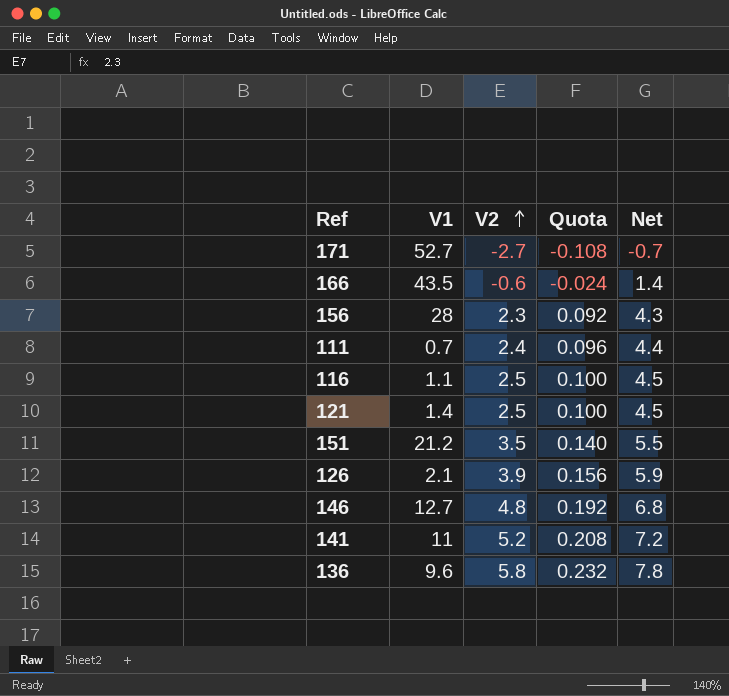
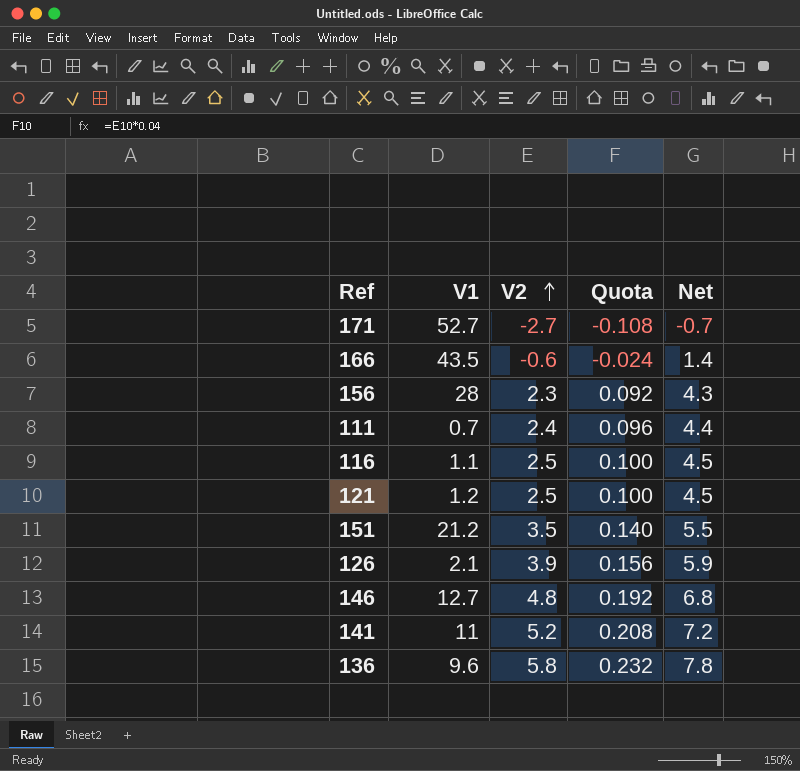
121 | V1: 1.4 -> 1.2

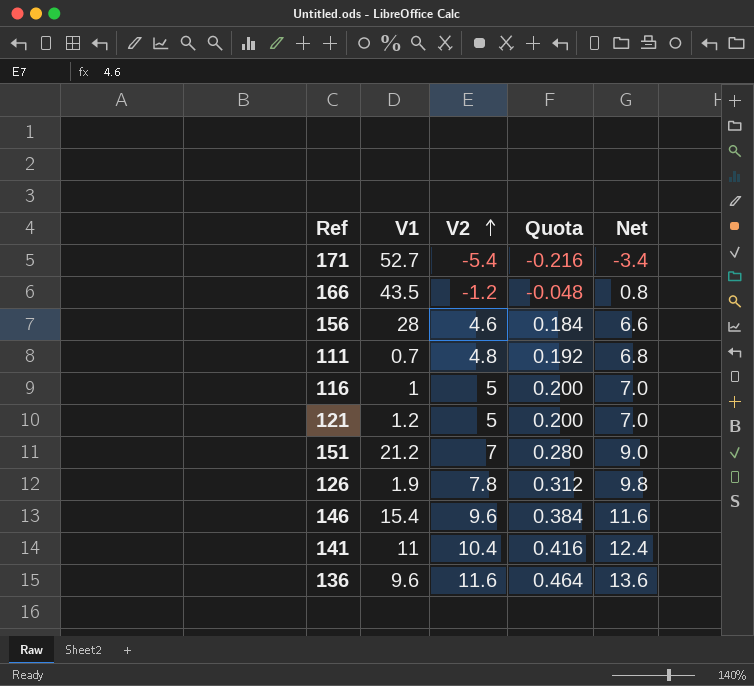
171 | V2: -2.7 -> -5.4
171 | Quota: -0.108 -> -0.216
171 | Net: -0.7 -> -3.4
166 | V2: -0.6 -> -1.2
166 | Quota: -0.024 -> -0.048
166 | Net: 1.4 -> 0.8
156 | V2: 2.3 -> 4.6
156 | Quota: 0.092 -> 0.184
156 | Net: 4.3 -> 6.6
111 | V2: 2.4 -> 4.8
111 | Quota: 0.096 -> 0.192
111 | Net: 4.4 -> 6.8
116 | V1: 1.1 -> 1
116 | V2: 2.5 -> 5
116 | Quota: 0.100 -> 0.200
116 | Net: 4.5 -> 7.0
121 | V2: 2.5 -> 5
121 | Quota: 0.100 -> 0.200
121 | Net: 4.5 -> 7.0
151 | V2: 3.5 -> 7
151 | Quota: 0.140 -> 0.280
151 | Net: 5.5 -> 9.0
126 | V1: 2.1 -> 1.9
126 | V2: 3.9 -> 7.8
126 | Quota: 0.156 -> 0.312
126 | Net: 5.9 -> 9.8
146 | V1: 12.7 -> 15.4
146 | V2: 4.8 -> 9.6
146 | Quota: 0.192 -> 0.384
146 | Net: 6.8 -> 11.6
141 | V2: 5.2 -> 10.4
141 | Quota: 0.208 -> 0.416
141 | Net: 7.2 -> 12.4
136 | V2: 5.8 -> 11.6
136 | Quota: 0.232 -> 0.464
136 | Net: 7.8 -> 13.6

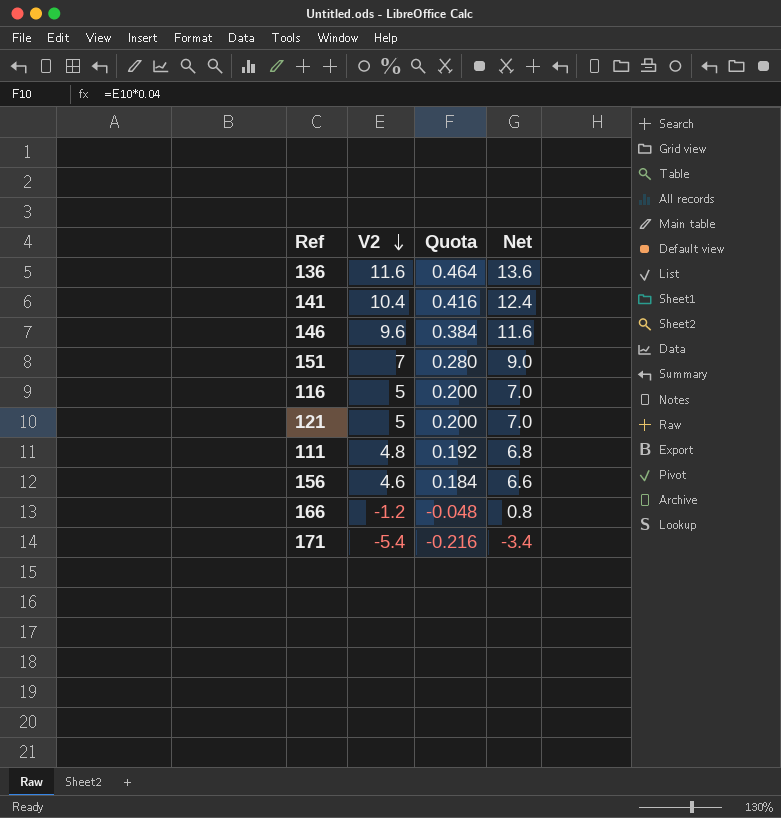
row order: V2 ascending -> V2 descending
column V1 | position: 2 -> none
row 126: 1.9 | 7.8 | 0.312 | 9.8 -> none

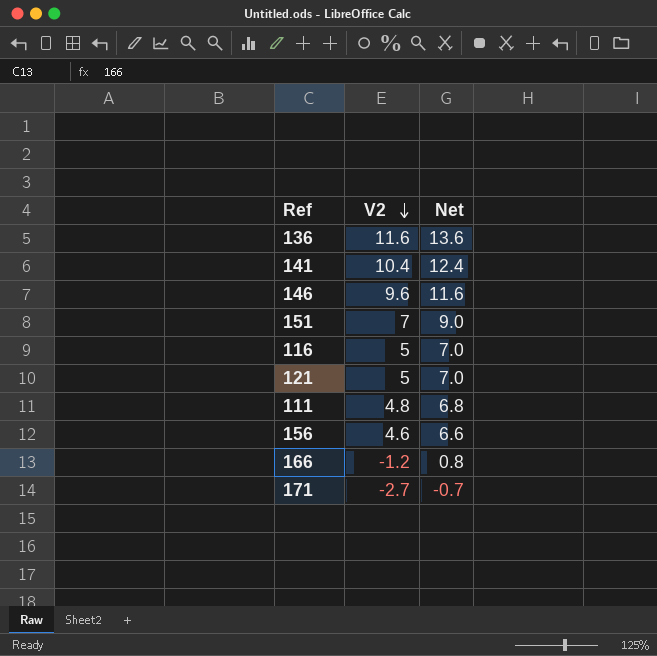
column Quota | formula: [V2] * 0.04 -> none
171 | V2: -5.4 -> -2.7
171 | Net: -3.4 -> -0.7

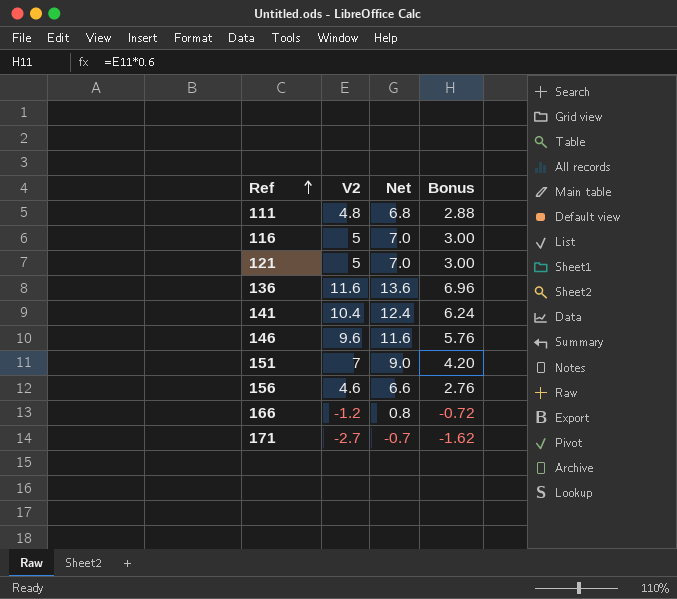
row order: V2 descending -> Ref ascending
column Bonus | formula: none -> [V2] * 0.6

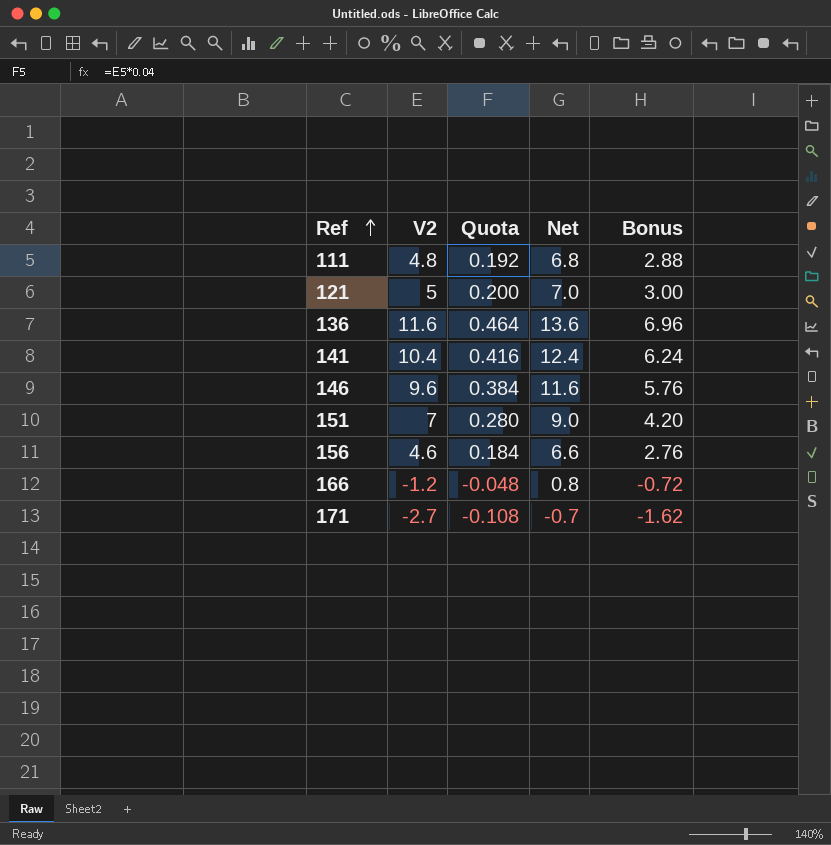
column Quota | formula: none -> [V2] * 0.04
row 116: 5 | 7.0 | 3.00 -> none

